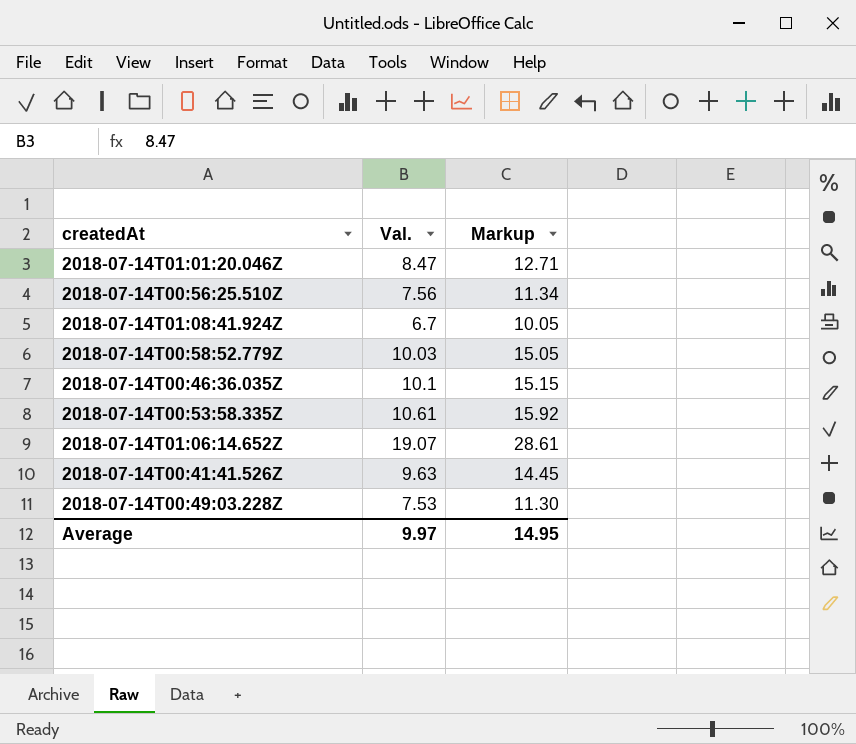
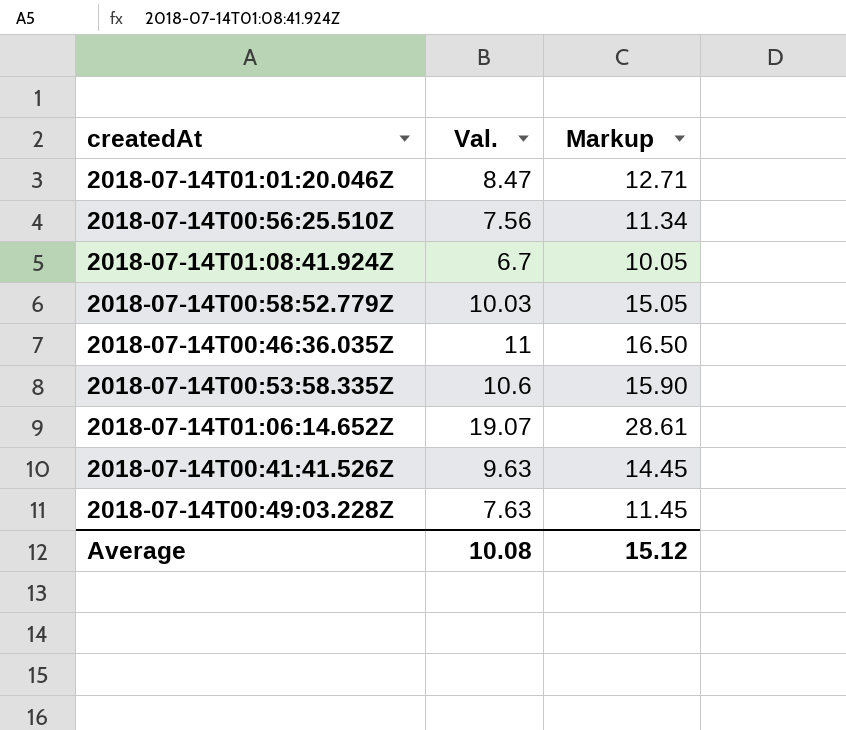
2018-07-14T00:46:36.035Z | Val.: 10.1 -> 11
2018-07-14T00:46:36.035Z | Markup: 15.15 -> 16.50
2018-07-14T00:53:58.335Z | Val.: 10.61 -> 10.6
2018-07-14T00:53:58.335Z | Markup: 15.92 -> 15.90
2018-07-14T00:49:03.228Z | Val.: 7.53 -> 7.63
2018-07-14T00:49:03.228Z | Markup: 11.30 -> 11.45
Average | Val.: 9.97 -> 10.08
Average | Markup: 14.95 -> 15.12

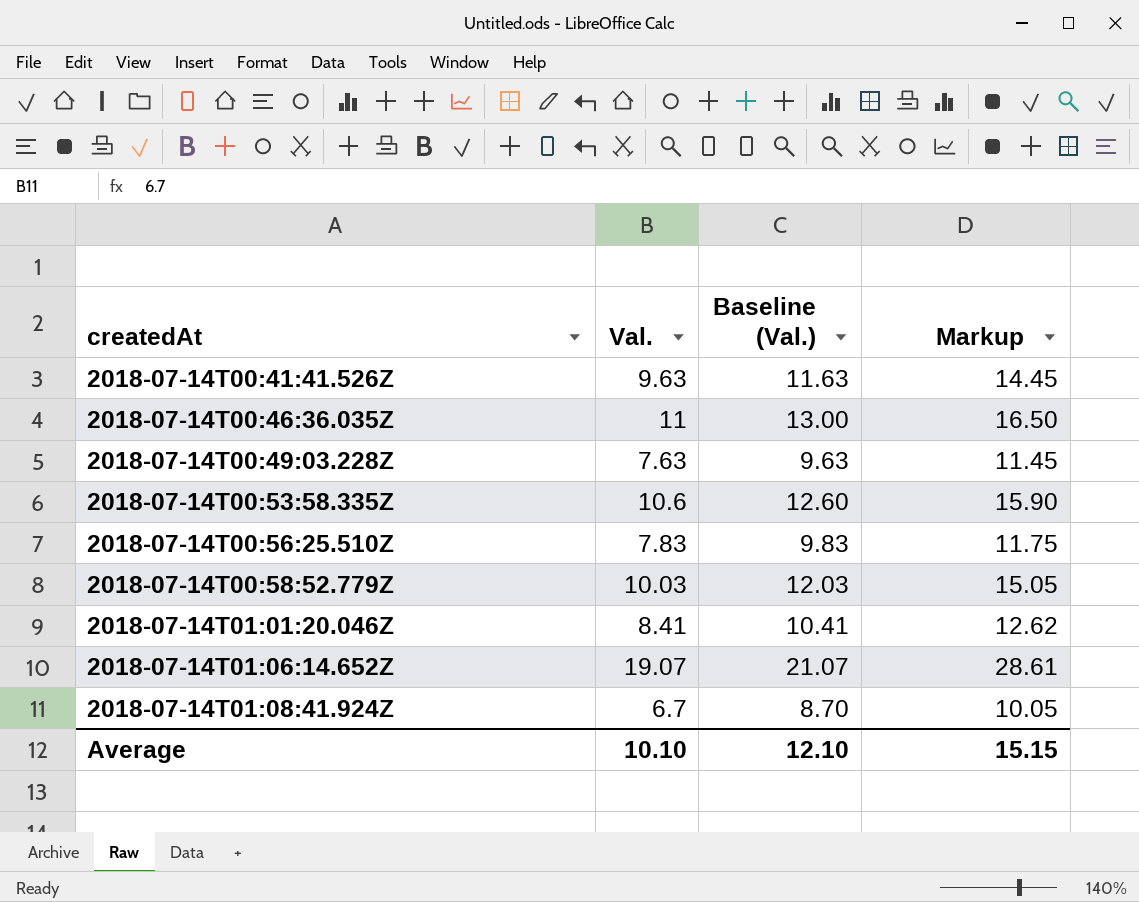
row order: none -> createdAt ascending
column Baseline (Val.) | formula: none -> [Val.] + 2
2018-07-14T00:56:25.510Z | Val.: 7.56 -> 7.83
2018-07-14T00:56:25.510Z | Markup: 11.34 -> 11.75
2018-07-14T01:01:20.046Z | Val.: 8.47 -> 8.41
2018-07-14T01:01:20.046Z | Markup: 12.71 -> 12.62
Average | Val.: 10.08 -> 10.10
Average | Markup: 15.12 -> 15.15

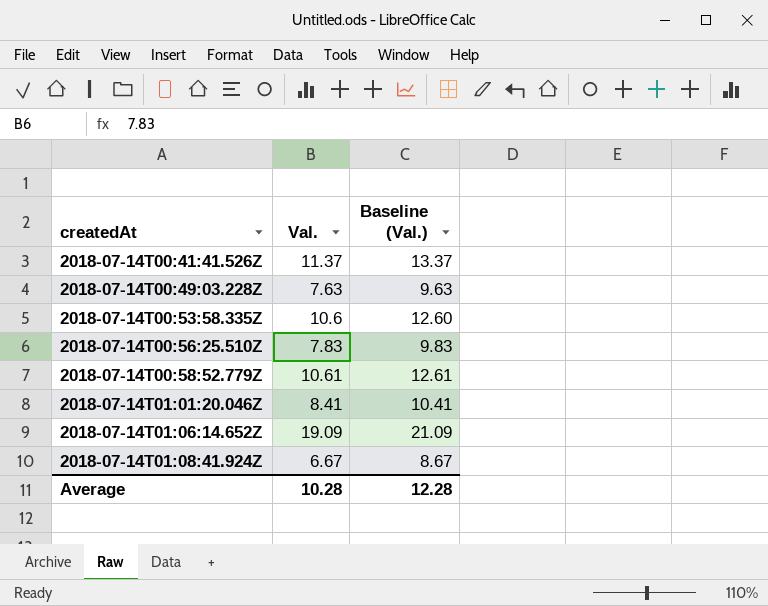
column Markup | formula: [Val.] * 1.5 -> none
row 2018-07-14T00:46:36.035Z: 11 | 13.00 | 16.50 -> none
2018-07-14T00:41:41.526Z | Val.: 9.63 -> 11.37
2018-07-14T00:41:41.526Z | Baseline (Val.): 11.63 -> 13.37
2018-07-14T00:58:52.779Z | Val.: 10.03 -> 10.61
2018-07-14T00:58:52.779Z | Baseline (Val.): 12.03 -> 12.61
2018-07-14T01:06:14.652Z | Val.: 19.07 -> 19.09
2018-07-14T01:06:14.652Z | Baseline (Val.): 21.07 -> 21.09
2018-07-14T01:08:41.924Z | Val.: 6.7 -> 6.67
2018-07-14T01:08:41.924Z | Baseline (Val.): 8.70 -> 8.67
Average | Val.: 10.10 -> 10.28
Average | Baseline (Val.): 12.10 -> 12.28

